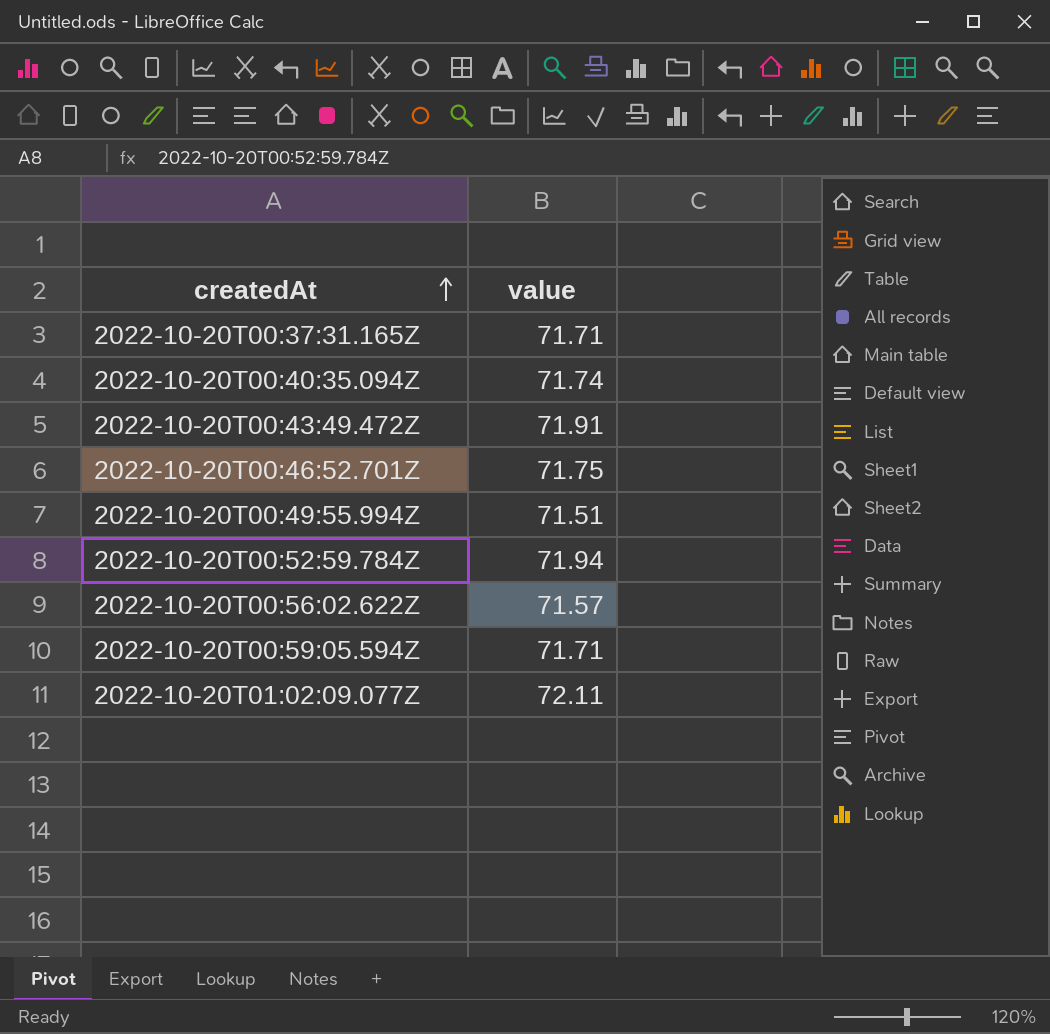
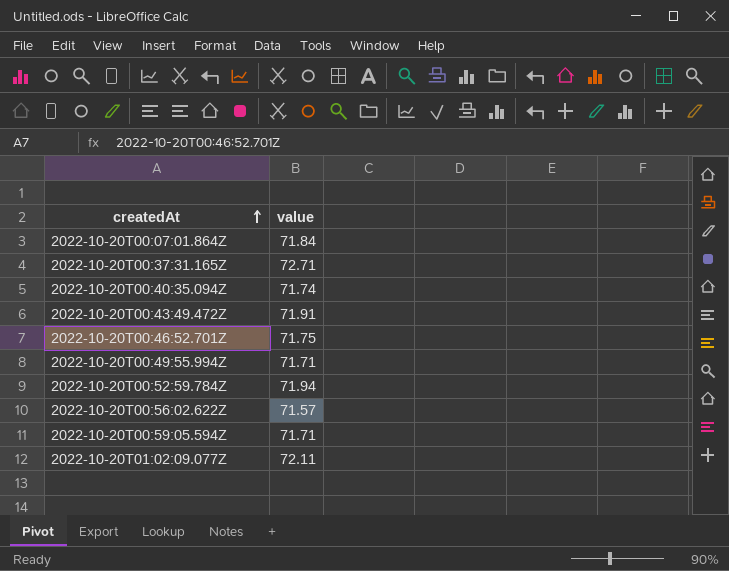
row 2022-10-20T00:07:01.864Z: none -> 71.84
2022-10-20T00:37:31.165Z | value: 71.71 -> 72.71
2022-10-20T00:49:55.994Z | value: 71.51 -> 71.71

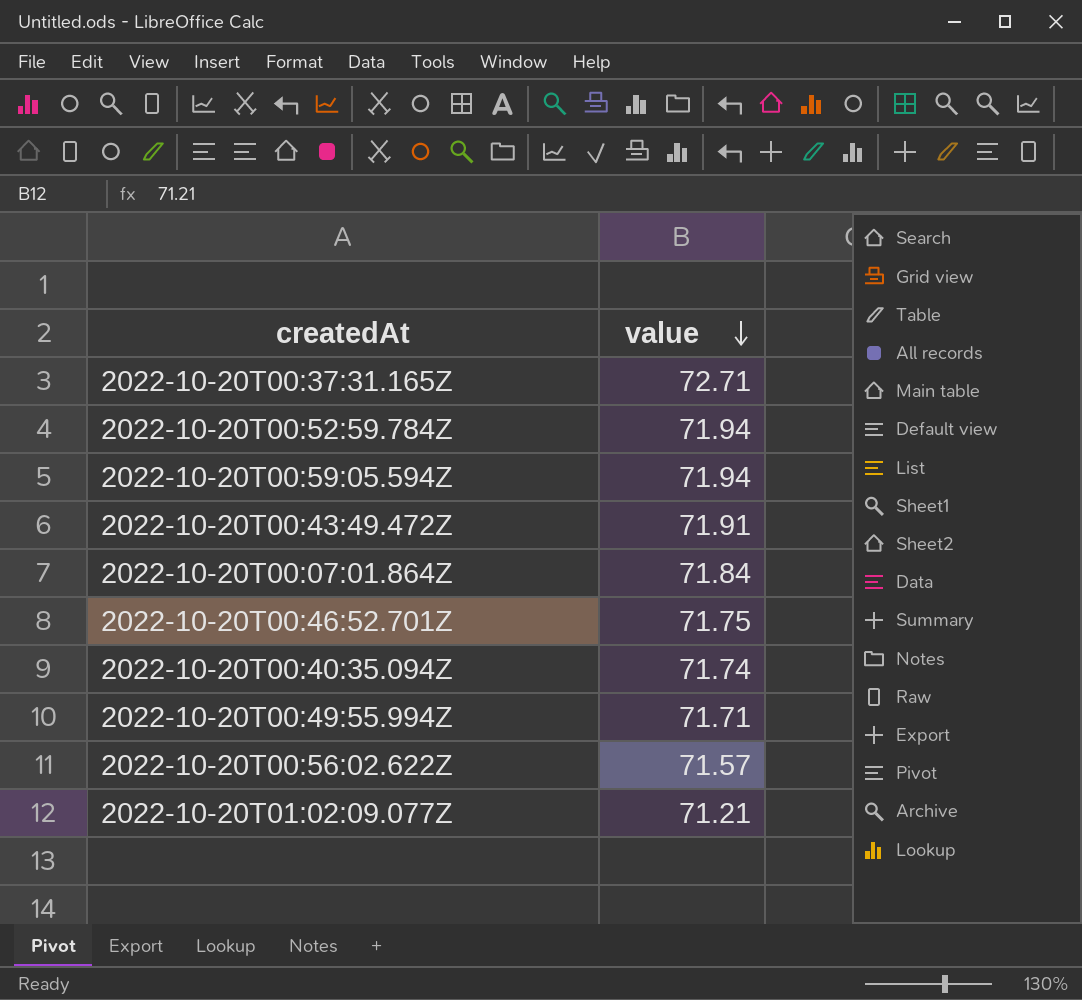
row order: createdAt ascending -> value descending
2022-10-20T00:59:05.594Z | value: 71.71 -> 71.94
2022-10-20T01:02:09.077Z | value: 72.11 -> 71.21

